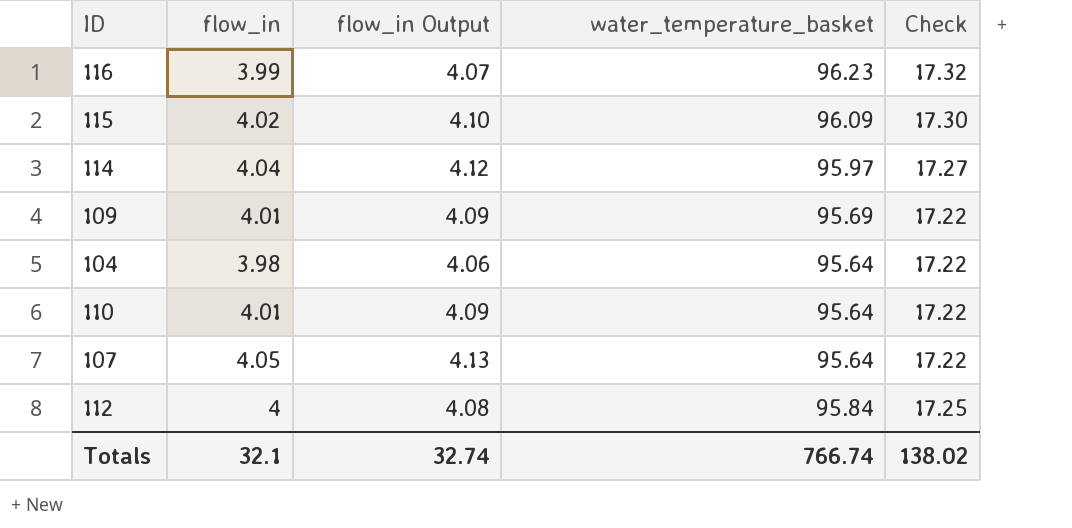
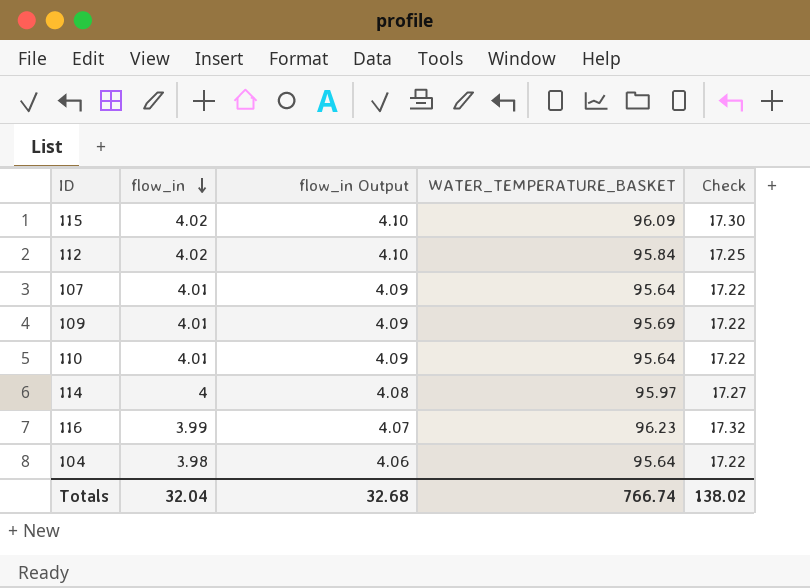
row order: none -> flow_in descending
column name: water_temperature_basket -> WATER_TEMPERATURE_BASKET
112 | flow_in: 4 -> 4.02
112 | flow_in Output: 4.08 -> 4.10
107 | flow_in: 4.05 -> 4.01
107 | flow_in Output: 4.13 -> 4.09
114 | flow_in: 4.04 -> 4
114 | flow_in Output: 4.12 -> 4.08
Totals | flow_in: 32.1 -> 32.04
Totals | flow_in Output: 32.74 -> 32.68

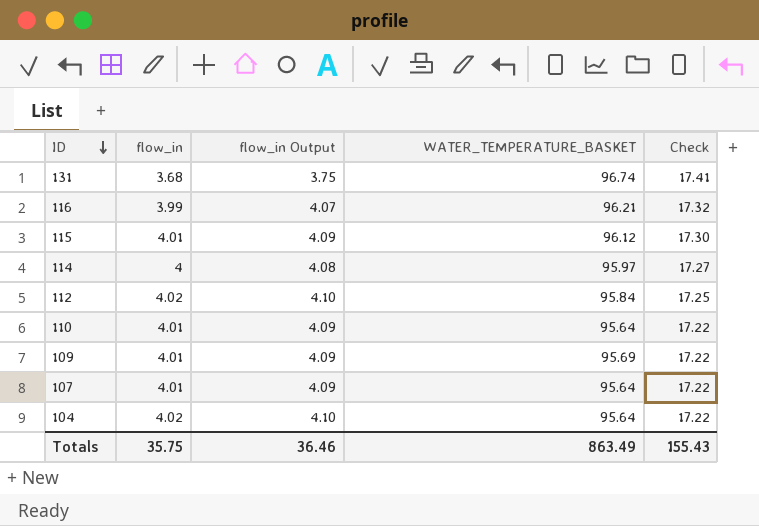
row order: flow_in descending -> ID descending
row 131: none -> 3.68 | 3.75 | 96.74 | 17.41
116 | WATER_TEMPERATURE_BASKET: 96.23 -> 96.21
115 | flow_in: 4.02 -> 4.01
115 | flow_in Output: 4.10 -> 4.09
115 | WATER_TEMPERATURE_BASKET: 96.09 -> 96.12
104 | flow_in: 3.98 -> 4.02
104 | flow_in Output: 4.06 -> 4.10
Totals | flow_in: 32.04 -> 35.75
Totals | flow_in Output: 32.68 -> 36.46
Totals | WATER_TEMPERATURE_BASKET: 766.74 -> 863.49
Totals | Check: 138.02 -> 155.43

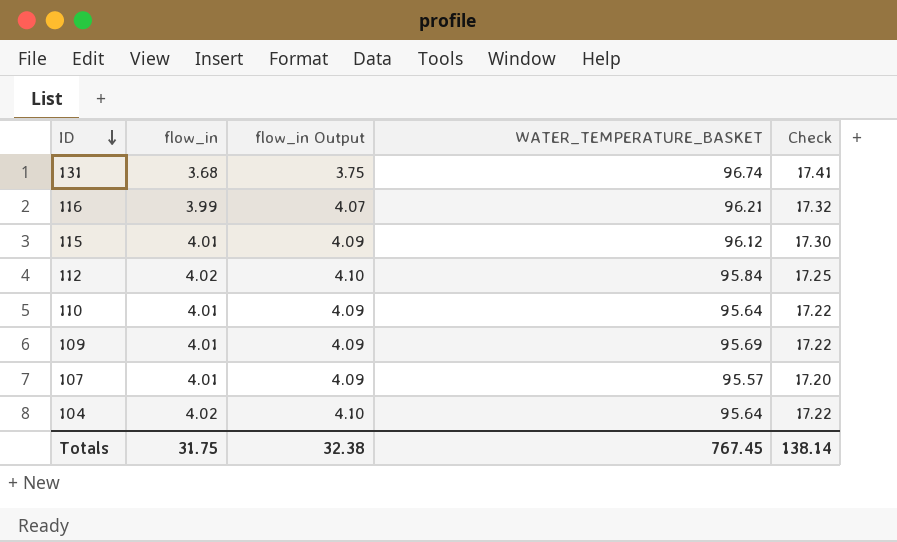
row 114: 4 | 4.08 | 95.97 | 17.27 -> none
107 | WATER_TEMPERATURE_BASKET: 95.64 -> 95.57
107 | Check: 17.22 -> 17.20
Totals | flow_in: 35.75 -> 31.75
Totals | flow_in Output: 36.46 -> 32.38
Totals | WATER_TEMPERATURE_BASKET: 863.49 -> 767.45
Totals | Check: 155.43 -> 138.14

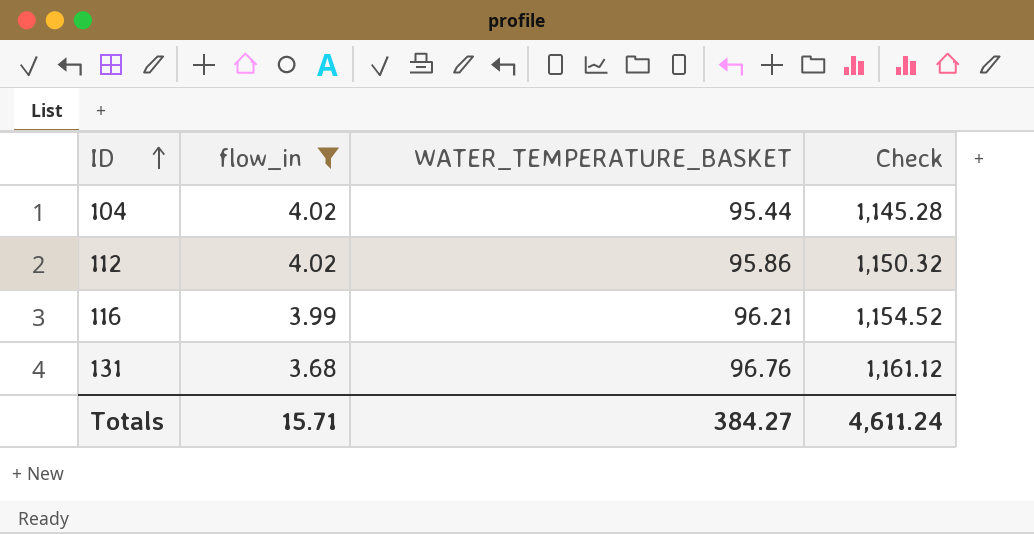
filter: none -> flow_in != 4.01
row order: ID descending -> ID ascending
column flow_in Output | formula: [flow_in] * 1.02 -> none
column Check | formula: [WATER_TEMPERATURE_BASKET] * 0.18 -> [WATER_TEMPERATURE_BASKET] * 12
104 | WATER_TEMPERATURE_BASKET: 95.64 -> 95.44
112 | WATER_TEMPERATURE_BASKET: 95.84 -> 95.86
131 | WATER_TEMPERATURE_BASKET: 96.74 -> 96.76
Totals | flow_in: 31.75 -> 15.71
Totals | WATER_TEMPERATURE_BASKET: 767.45 -> 384.27
Totals | Check: 138.14 -> 4,611.24

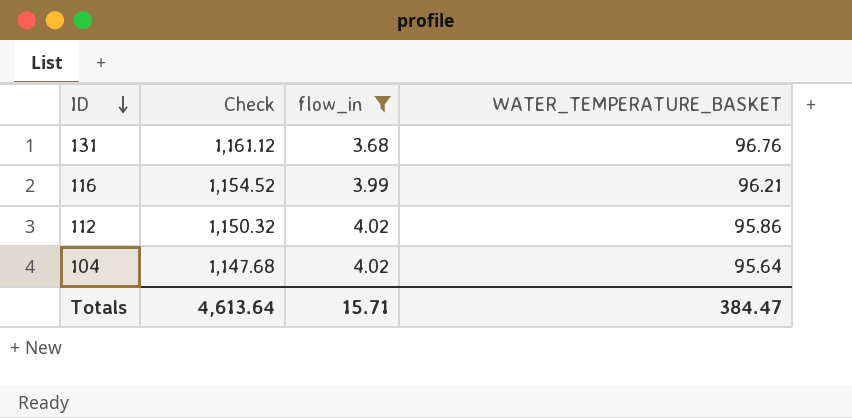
row order: ID ascending -> ID descending
column Check | position: 4 -> 2
104 | Check: 1,145.28 -> 1,147.68
104 | WATER_TEMPERATURE_BASKET: 95.44 -> 95.64
Totals | Check: 4,611.24 -> 4,613.64
Totals | WATER_TEMPERATURE_BASKET: 384.27 -> 384.47

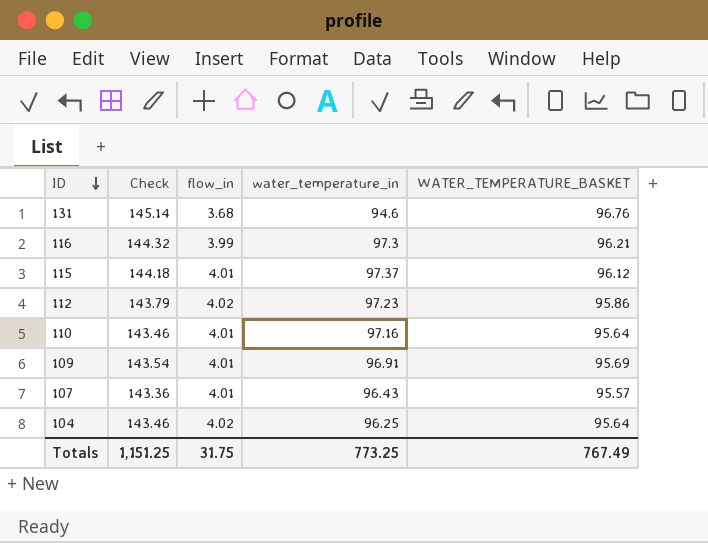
filter: flow_in != 4.01 -> none
column Check | formula: [WATER_TEMPERATURE_BASKET] * 12 -> [WATER_TEMPERATURE_BASKET] * 1.5
column water_temperature_in | position: none -> 4
Totals | Check: 4,613.64 -> 1,151.25
Totals | flow_in: 15.71 -> 31.75
Totals | WATER_TEMPERATURE_BASKET: 384.47 -> 767.49

